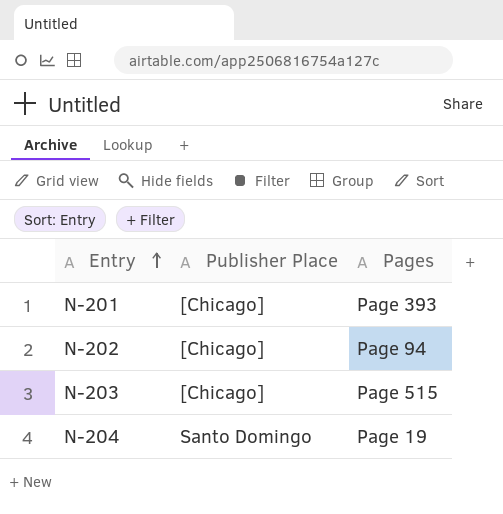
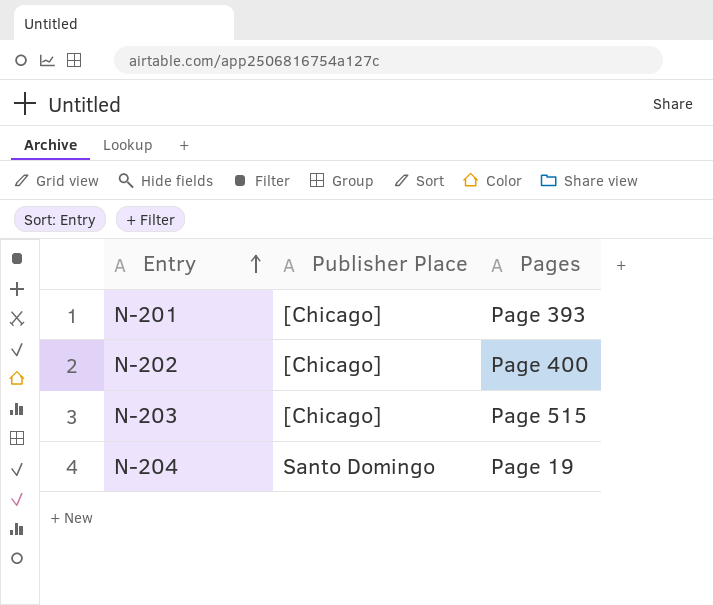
N-202 | Pages: Page 94 -> Page 400

